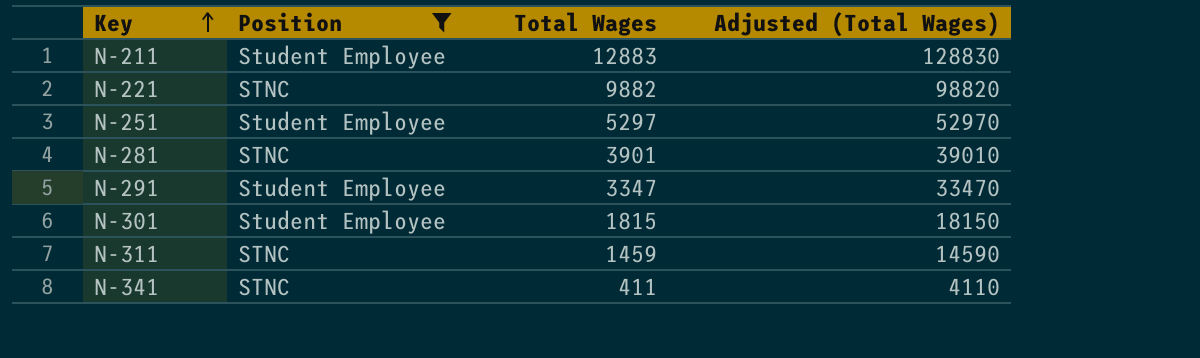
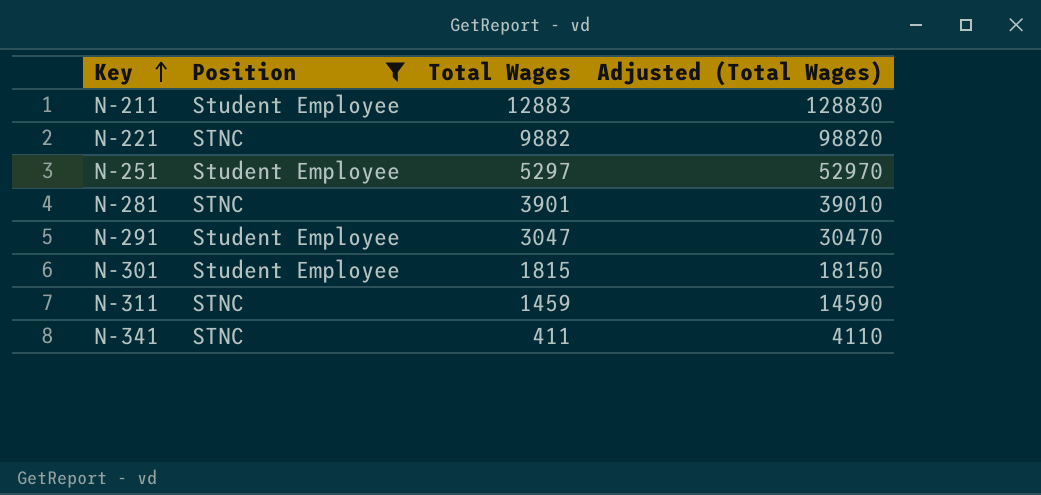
N-291 | Total Wages: 3347 -> 3047
N-291 | Adjusted (Total Wages): 33470 -> 30470

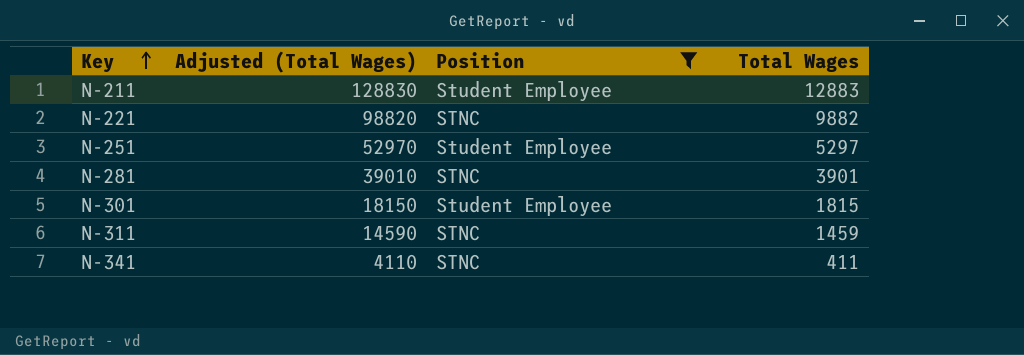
column Adjusted (Total Wages) | position: 4 -> 2
row N-291: Student Employee | 3047 | 30470 -> none

